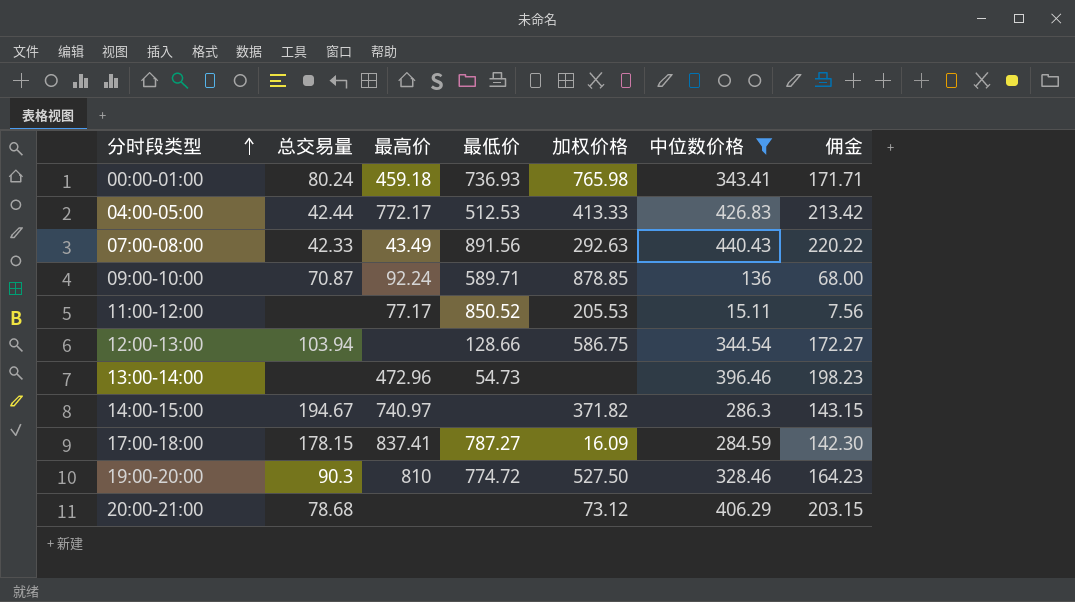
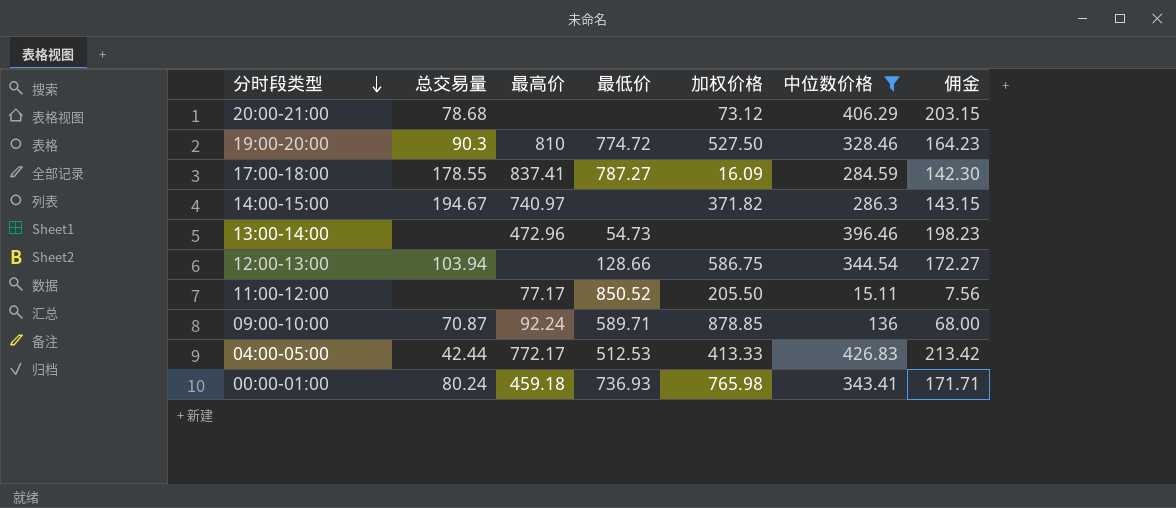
row order: 分时段类型 ascending -> 分时段类型 descending
row 07:00-08:00: 42.33 | 43.49 | 891.56 | 292.63 | 440.43 | 220.22 -> none
17:00-18:00 | 总交易量: 178.15 -> 178.55
11:00-12:00 | 加权价格: 205.53 -> 205.50

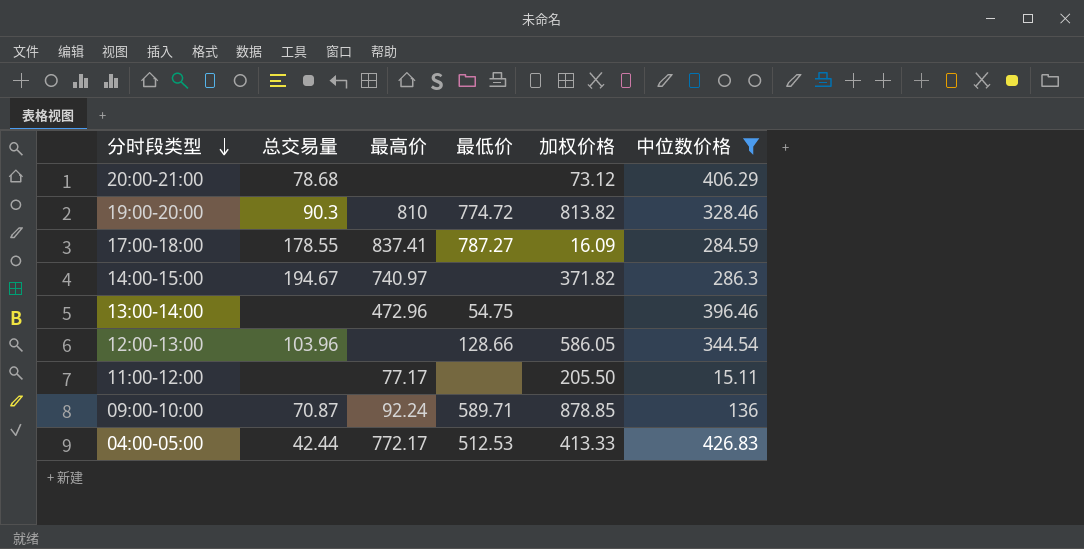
column 佣金 | formula: [中位数价格] * 0.5 -> none
row 00:00-01:00: 80.24 | 459.18 | 736.93 | 765.98 | 343.41 | 171.71 -> none
19:00-20:00 | 加权价格: 527.50 -> 813.82
13:00-14:00 | 最低价: 54.73 -> 54.75
12:00-13:00 | 总交易量: 103.94 -> 103.96
12:00-13:00 | 加权价格: 586.75 -> 586.05
11:00-12:00 | 最低价: 850.52 -> none

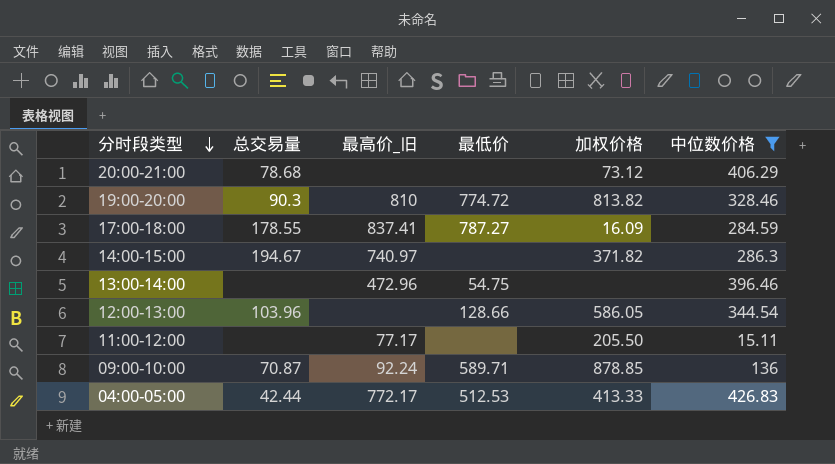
column name: 最高价 -> 最高价_旧

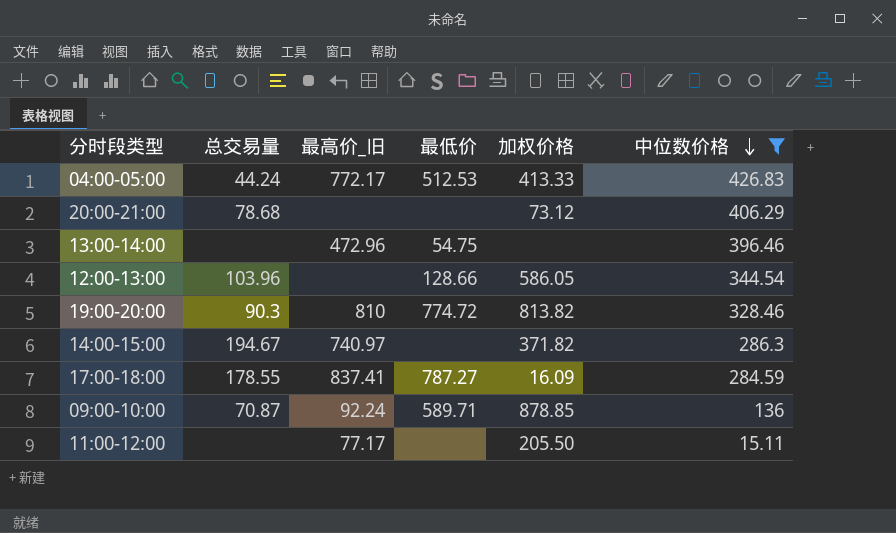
row order: 分时段类型 descending -> 中位数价格 descending
04:00-05:00 | 总交易量: 42.44 -> 44.24

